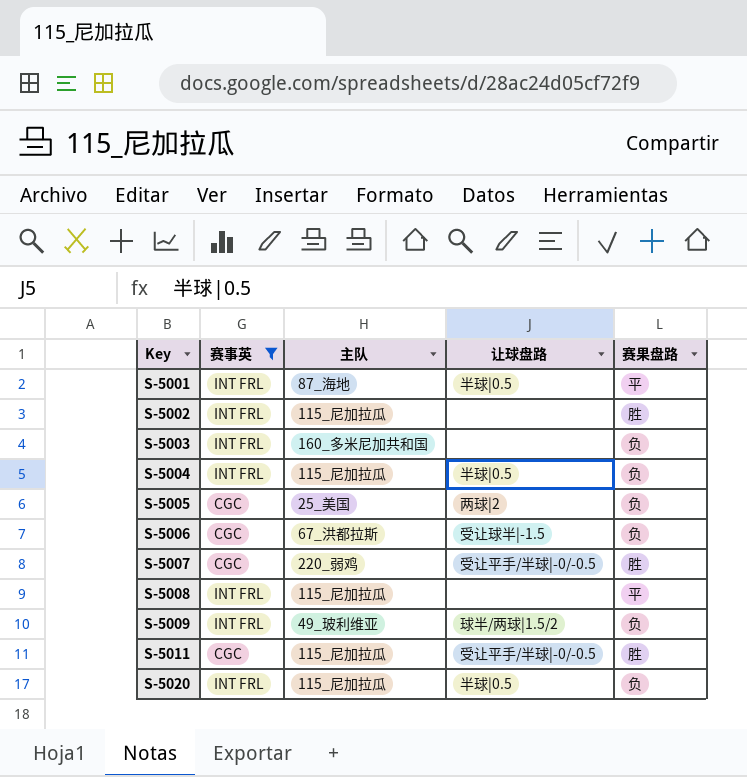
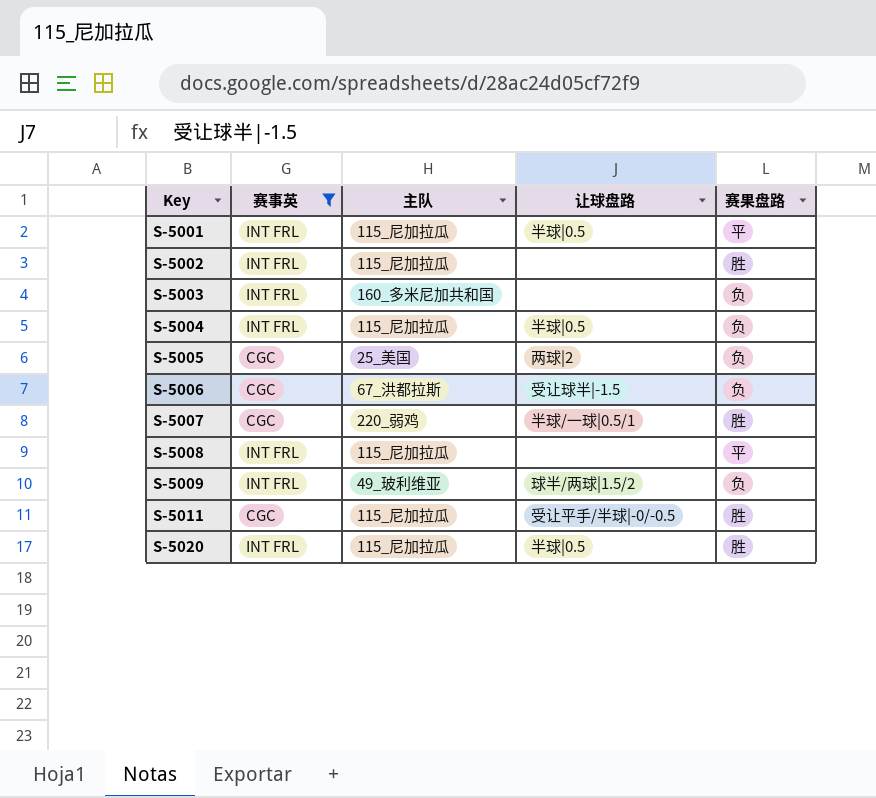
S-5001 | 主队: 87_海地 -> 115_尼加拉瓜
S-5007 | 让球盘路: 受让平手/半球|-0/-0.5 -> 半球/一球|0.5/1
S-5020 | 赛果盘路: 负 -> 胜

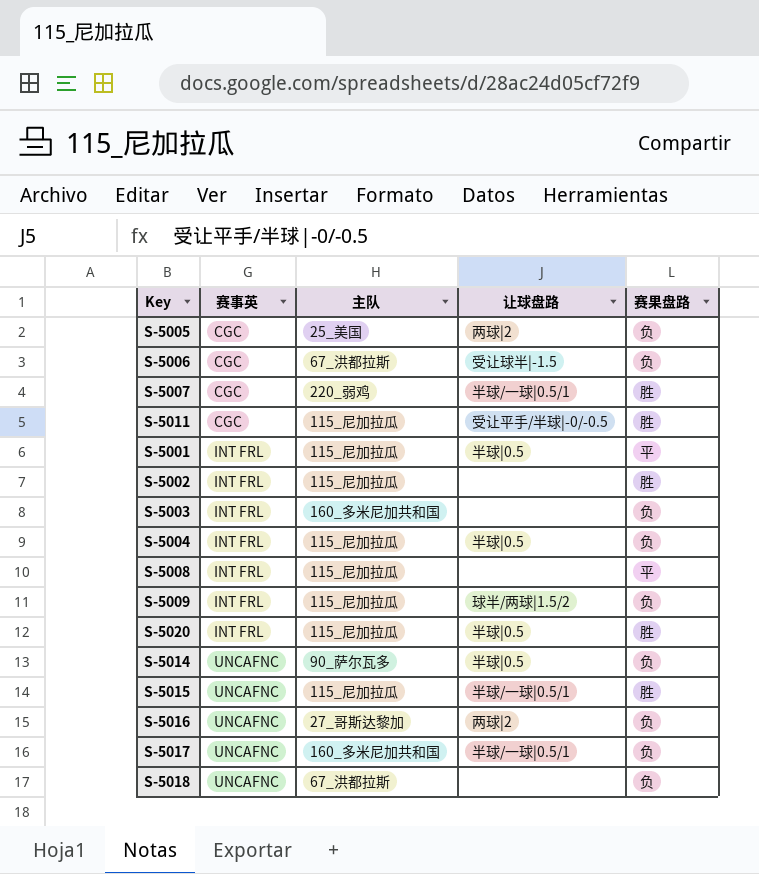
filter: 赛事英 != UNCAFNC -> none
row order: Key ascending -> 赛事英 ascending
S-5009 | 主队: 49_玻利维亚 -> 115_尼加拉瓜

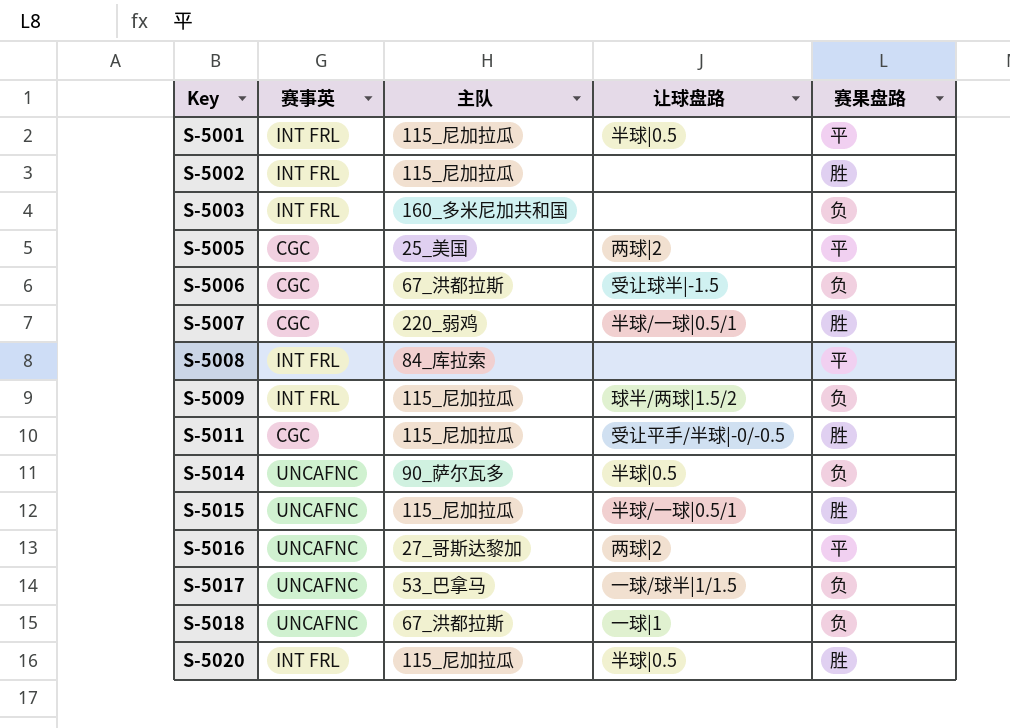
row order: 赛事英 ascending -> Key ascending
row S-5004: INT FRL | 115_尼加拉瓜 | 半球|0.5 | 负 -> none
S-5005 | 赛果盘路: 负 -> 平
S-5008 | 主队: 115_尼加拉瓜 -> 84_库拉索
S-5016 | 赛果盘路: 负 -> 平
S-5017 | 主队: 160_多米尼加共和国 -> 53_巴拿马
S-5017 | 让球盘路: 半球/一球|0.5/1 -> 一球/球半|1/1.5
S-5018 | 让球盘路: none -> 一球|1

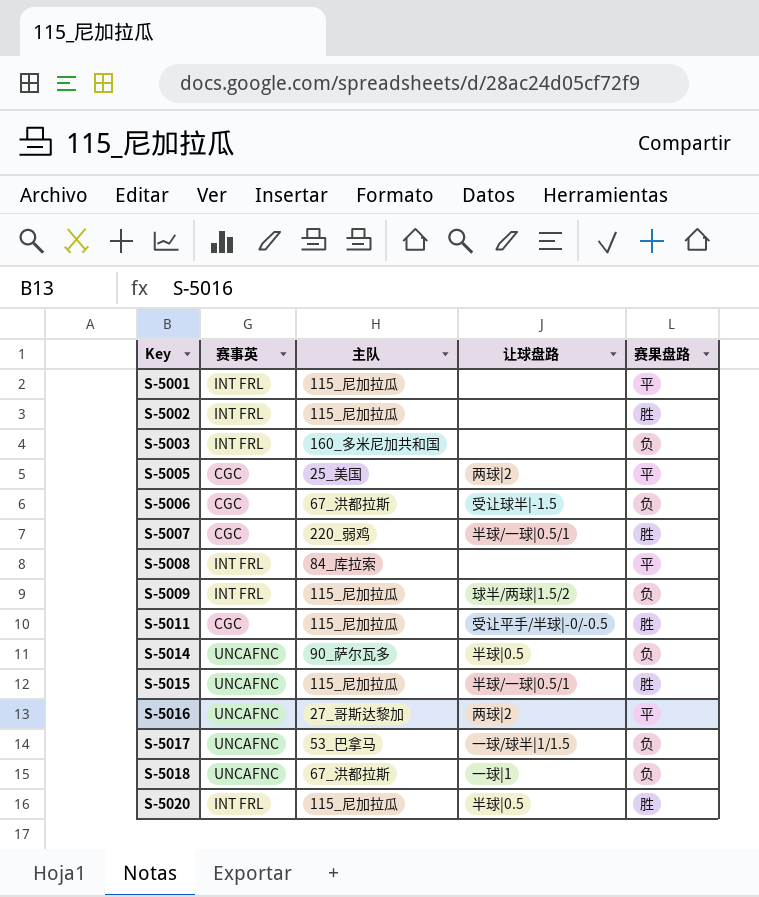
S-5001 | 让球盘路: 半球|0.5 -> none

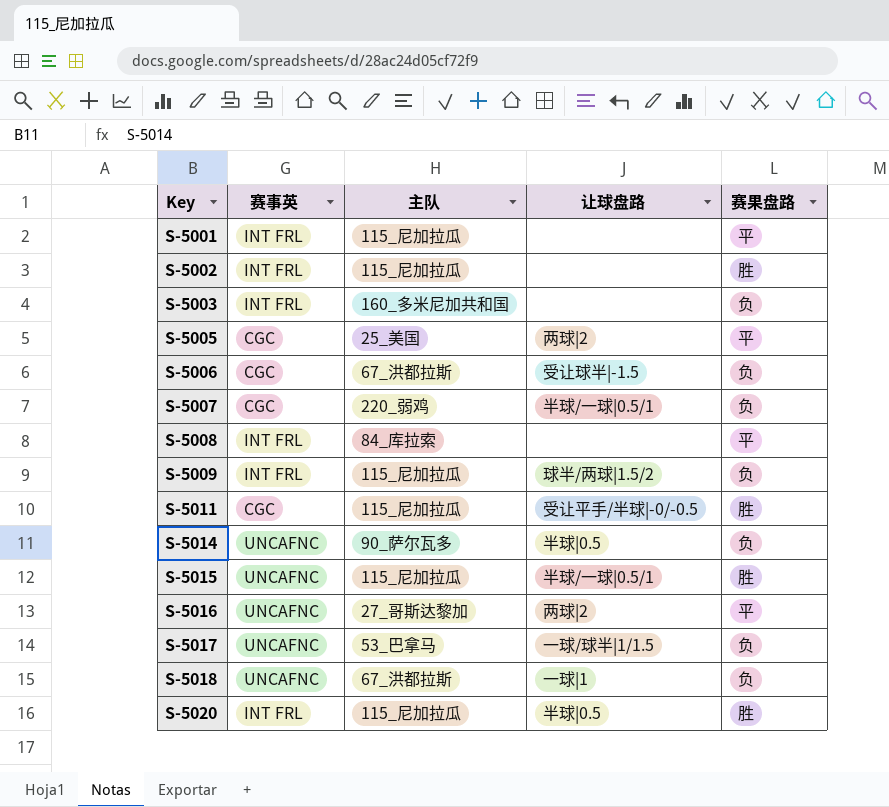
S-5007 | 赛果盘路: 胜 -> 负

